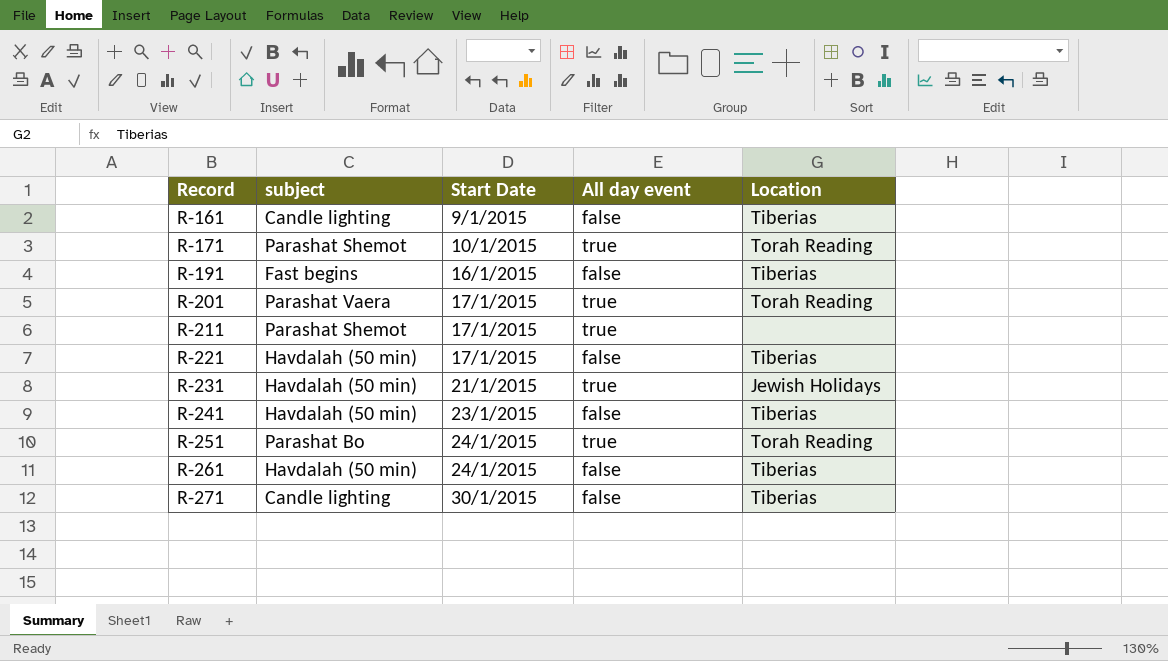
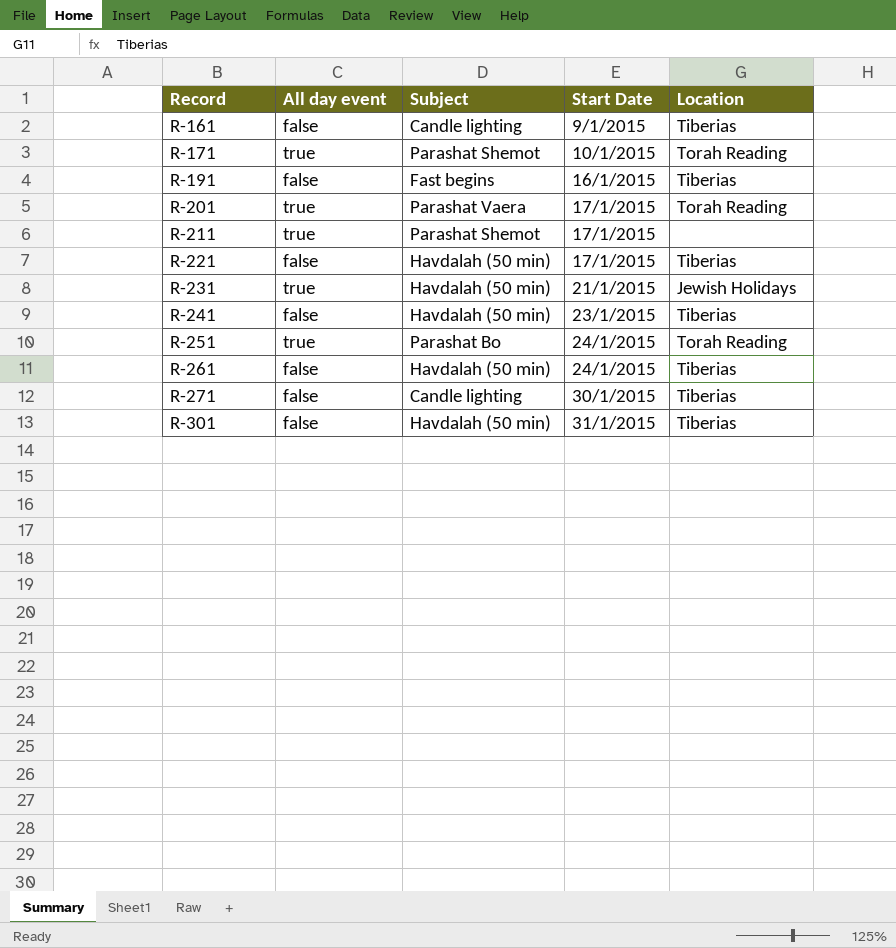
column All day event | position: 4 -> 2
column name: subject -> Subject
row R-301: none -> false | Havdalah (50 min) | 31/1/2015 | Tiberias

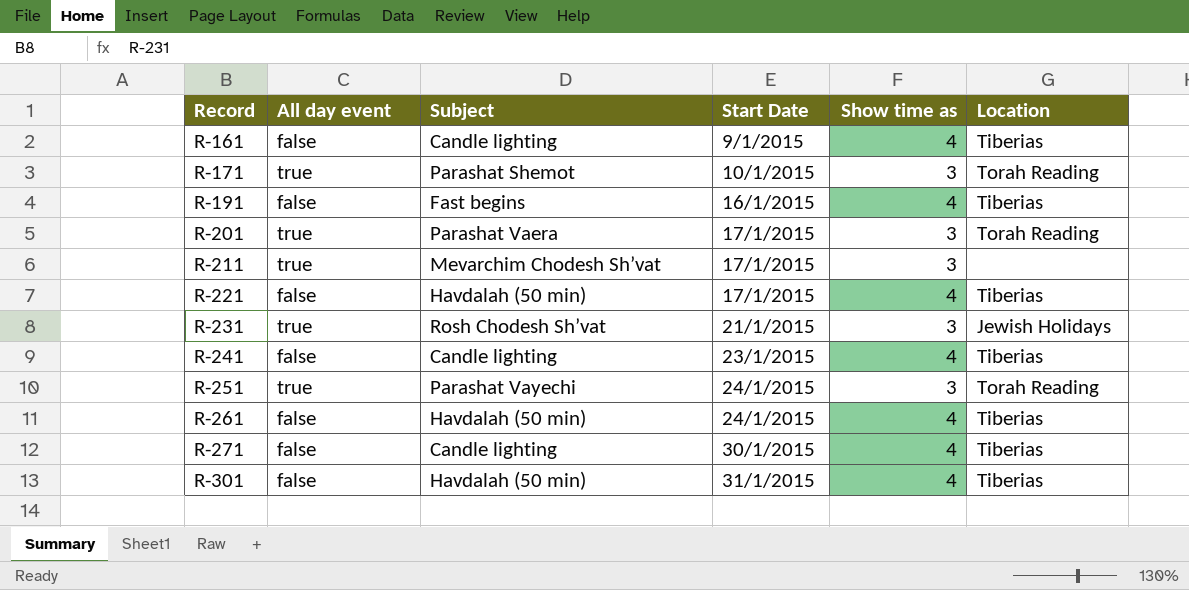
column Show time as | position: none -> 5
R-211 | Subject: Parashat Shemot -> Mevarchim Chodesh Sh’vat
R-231 | Subject: Havdalah (50 min) -> Rosh Chodesh Sh’vat
R-241 | Subject: Havdalah (50 min) -> Candle lighting
R-251 | Subject: Parashat Bo -> Parashat Vayechi

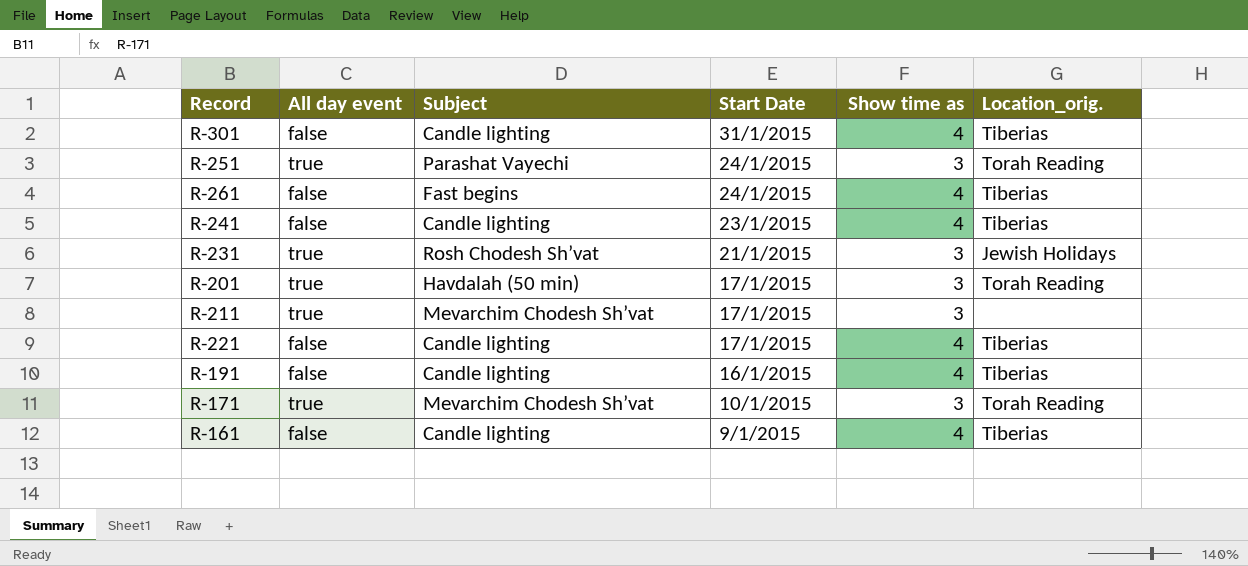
row order: Record ascending -> Start Date descending
column name: Location -> Location_orig.
row R-271: false | Candle lighting | 30/1/2015 | 4 | Tiberias -> none
R-301 | Subject: Havdalah (50 min) -> Candle lighting
R-261 | Subject: Havdalah (50 min) -> Fast begins
R-201 | Subject: Parashat Vaera -> Havdalah (50 min)
R-221 | Subject: Havdalah (50 min) -> Candle lighting
R-191 | Subject: Fast begins -> Candle lighting
R-171 | Subject: Parashat Shemot -> Mevarchim Chodesh Sh’vat

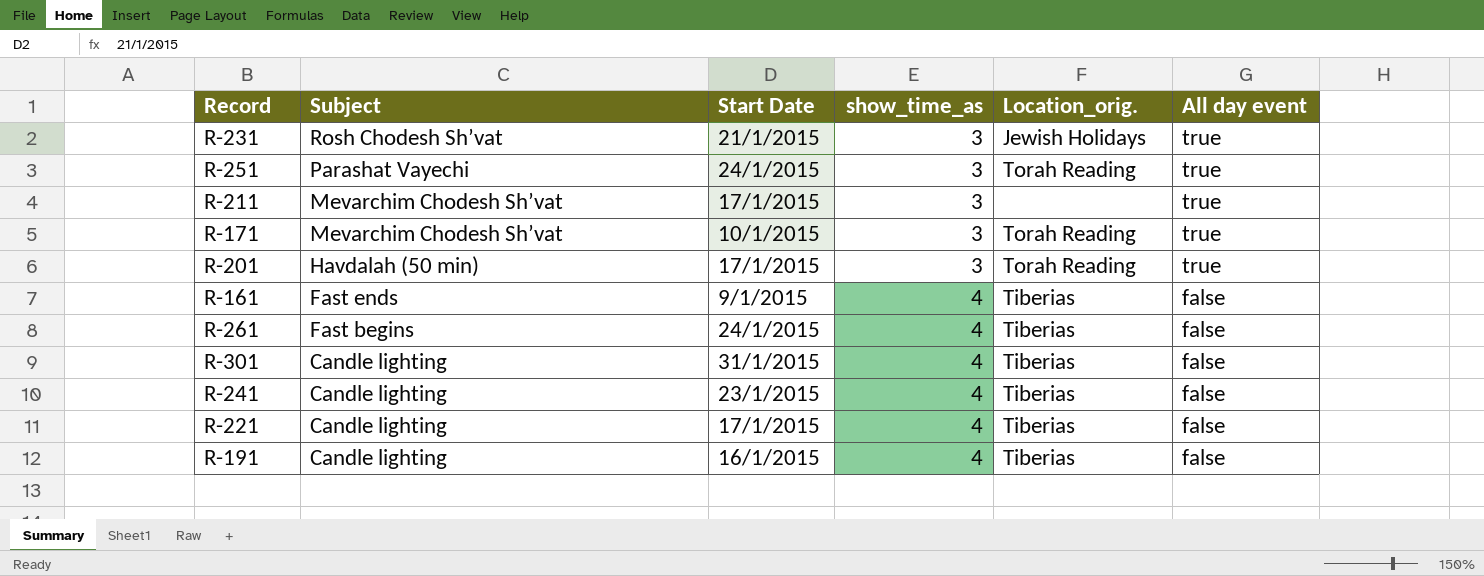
row order: Start Date descending -> Subject descending
column name: Show time as -> show_time_as
column All day event | position: 2 -> 6
R-161 | Subject: Candle lighting -> Fast ends

